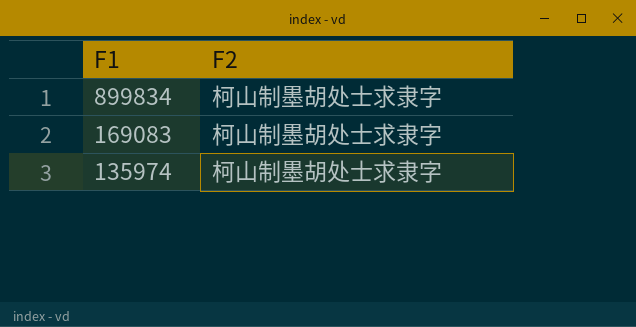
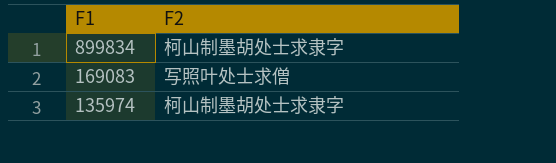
169083 | F2: 柯山制墨胡处士求隶字 -> 写照叶处士求僧

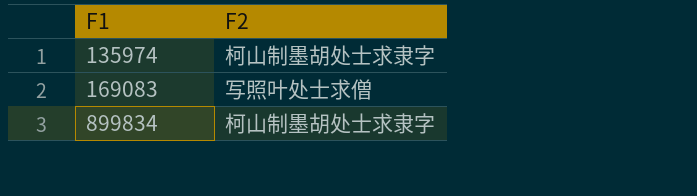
row order: F1 descending -> F1 ascending

